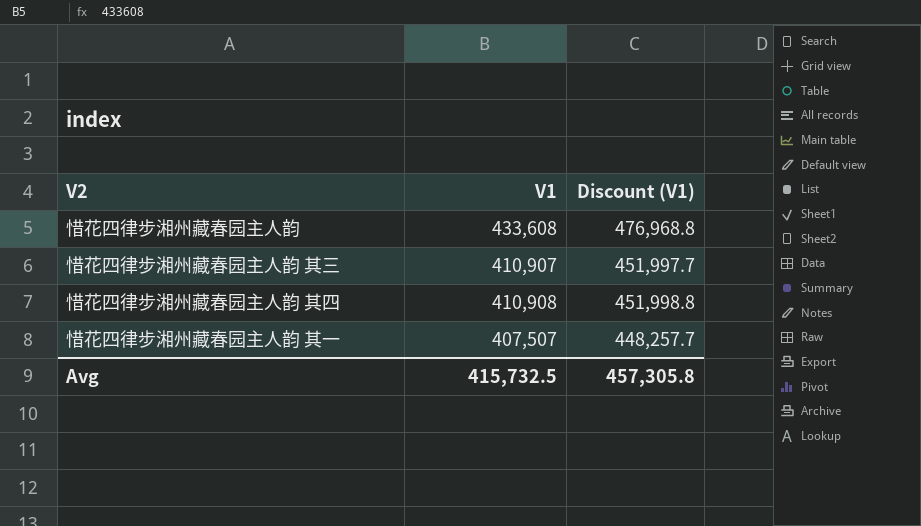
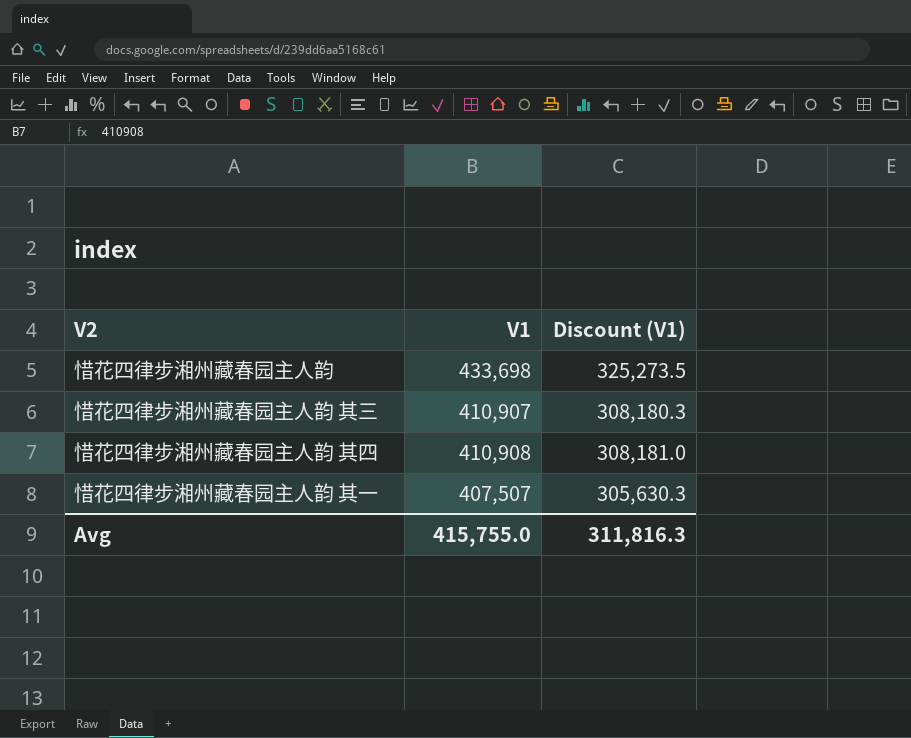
column Discount (V1) | formula: [V1] * 1.1 -> [V1] * 0.75
惜花四律步湘州藏春园主人韵 | V1: 433,608 -> 433,698
Avg | V1: 415,732.5 -> 415,755.0
Avg | Discount (V1): 457,305.8 -> 311,816.3

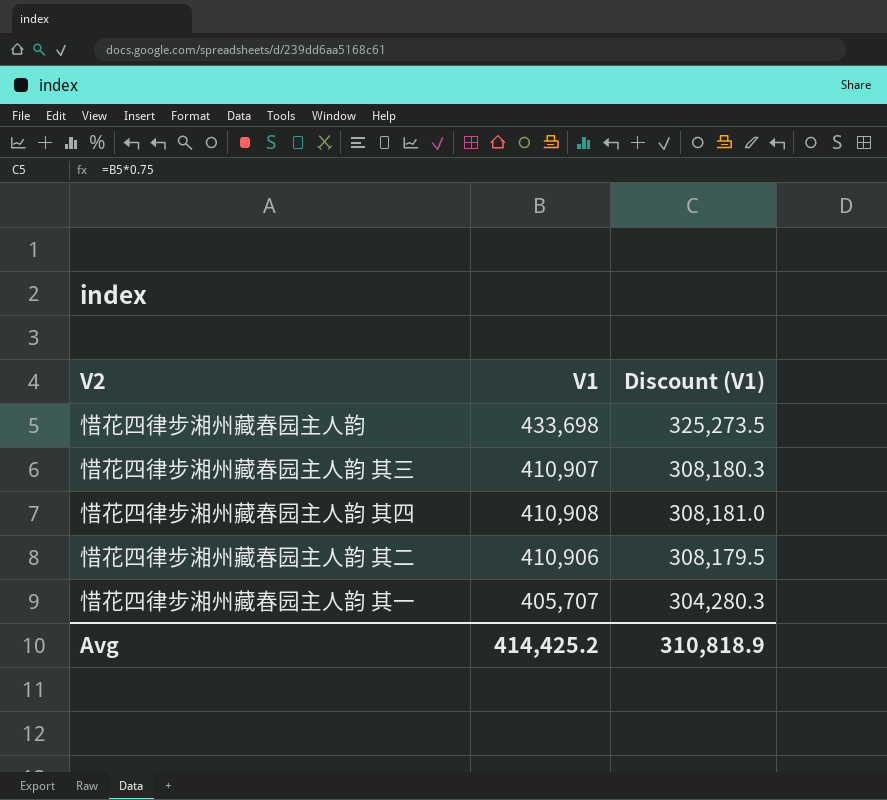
row 惜花四律步湘州藏春园主人韵 其二: none -> 410,906 | 308,179.5
惜花四律步湘州藏春园主人韵 其一 | V1: 407,507 -> 405,707
惜花四律步湘州藏春园主人韵 其一 | Discount (V1): 305,630.3 -> 304,280.3
Avg | V1: 415,755.0 -> 414,425.2
Avg | Discount (V1): 311,816.3 -> 310,818.9

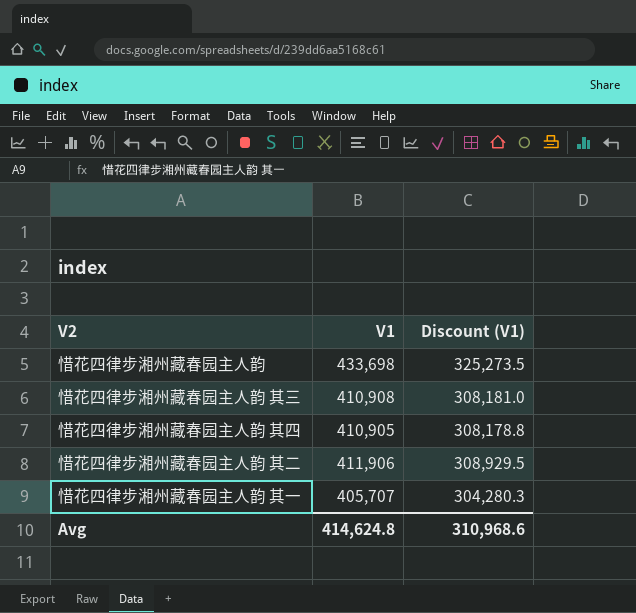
惜花四律步湘州藏春园主人韵 其三 | V1: 410,907 -> 410,908
惜花四律步湘州藏春园主人韵 其三 | Discount (V1): 308,180.3 -> 308,181.0
惜花四律步湘州藏春园主人韵 其四 | V1: 410,908 -> 410,905
惜花四律步湘州藏春园主人韵 其四 | Discount (V1): 308,181.0 -> 308,178.8
惜花四律步湘州藏春园主人韵 其二 | V1: 410,906 -> 411,906
惜花四律步湘州藏春园主人韵 其二 | Discount (V1): 308,179.5 -> 308,929.5
Avg | V1: 414,425.2 -> 414,624.8
Avg | Discount (V1): 310,818.9 -> 310,968.6

